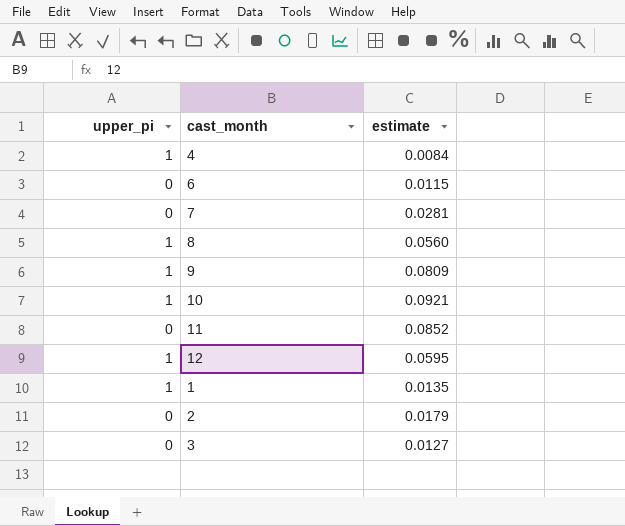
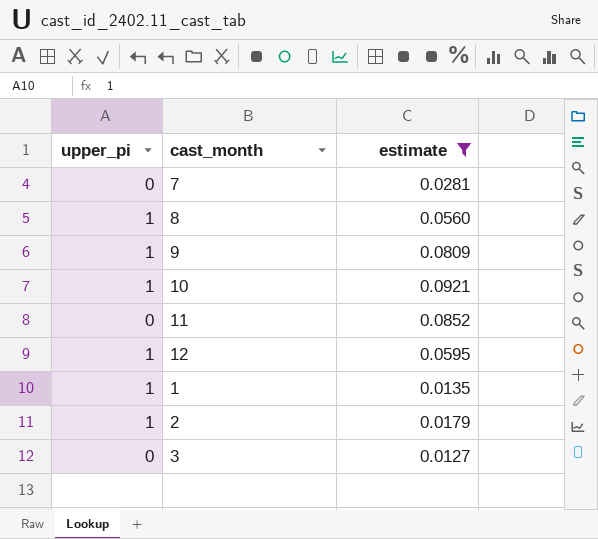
filter: none -> estimate >= 0.0127
2 | upper_pi: 0 -> 1

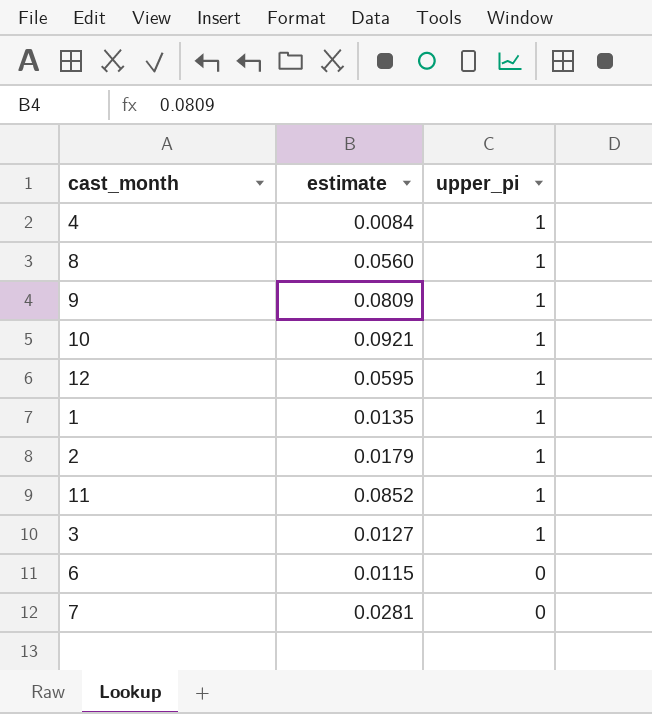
filter: estimate >= 0.0127 -> none
row order: none -> upper_pi descending
column upper_pi | position: 1 -> 3
11 | upper_pi: 0 -> 1
3 | upper_pi: 0 -> 1

